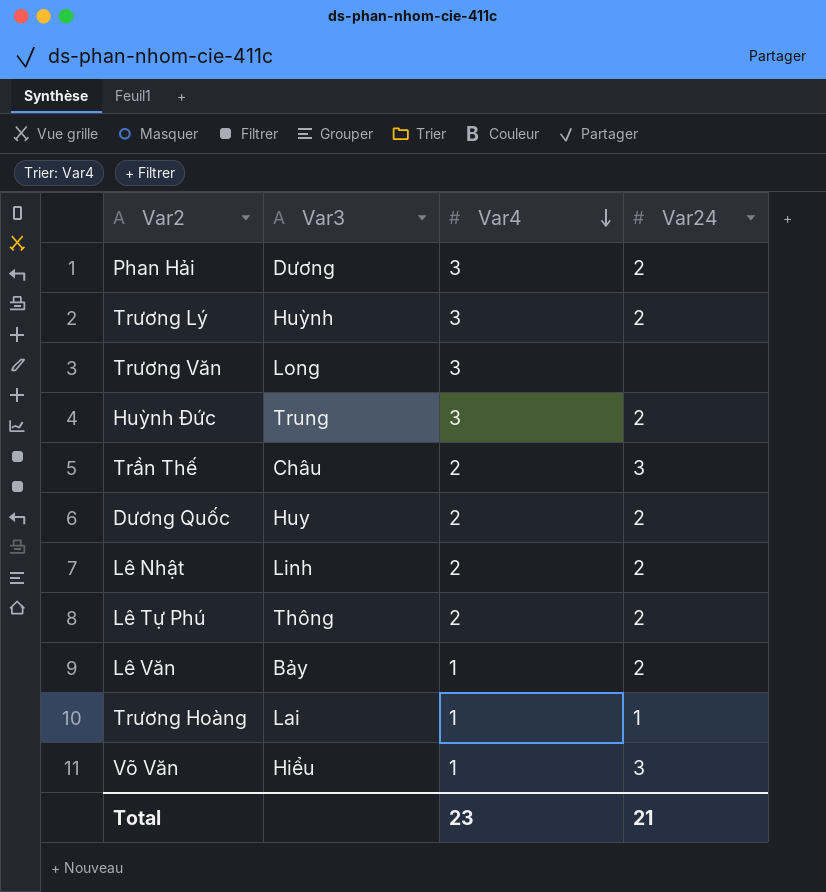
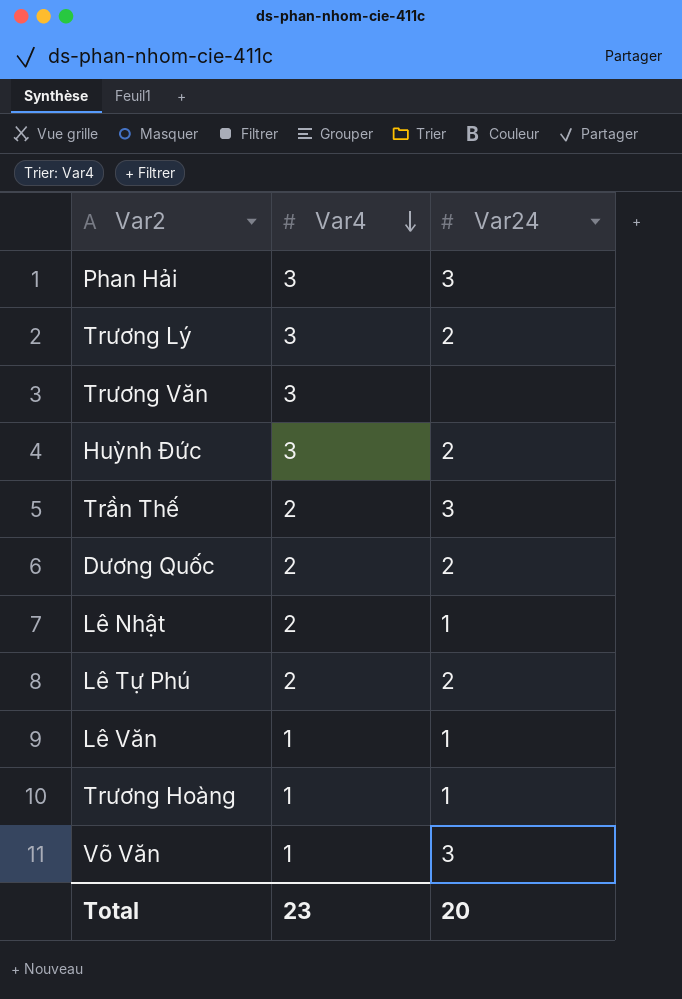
column Var3 | position: 2 -> none
Phan Hải | Var24: 2 -> 3
Lê Nhật | Var24: 2 -> 1
Lê Văn | Var24: 2 -> 1
Total | Var24: 21 -> 20

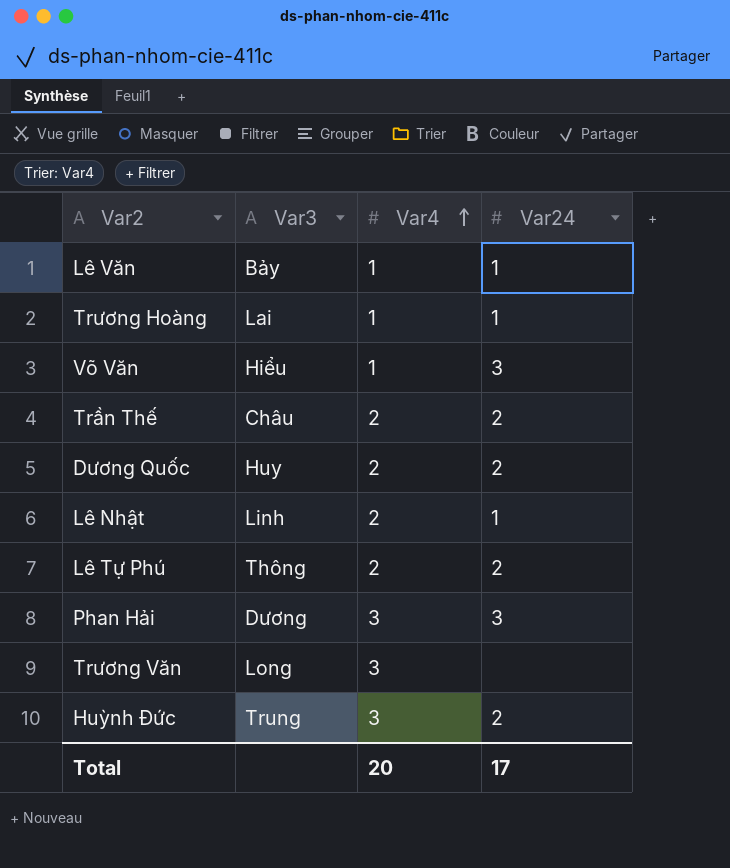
row order: Var4 descending -> Var4 ascending
column Var3 | position: none -> 2
row Trương Lý: 3 | 2 -> none
Trần Thế | Var24: 3 -> 2
Total | Var4: 23 -> 20
Total | Var24: 20 -> 17

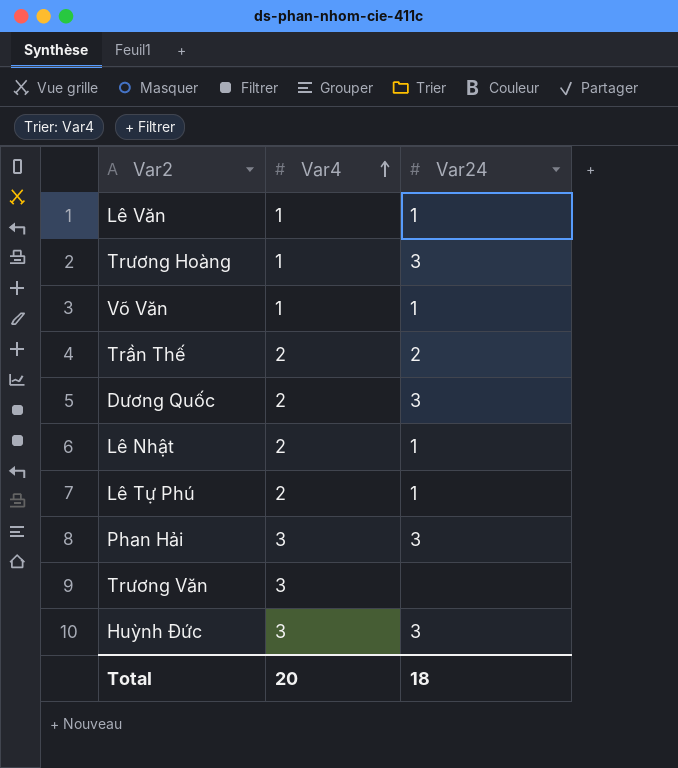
column Var3 | position: 2 -> none
Trương Hoàng | Var24: 1 -> 3
Võ Văn | Var24: 3 -> 1
Dương Quốc | Var24: 2 -> 3
Lê Tự Phú | Var24: 2 -> 1
Huỳnh Đức | Var24: 2 -> 3
Total | Var24: 17 -> 18

